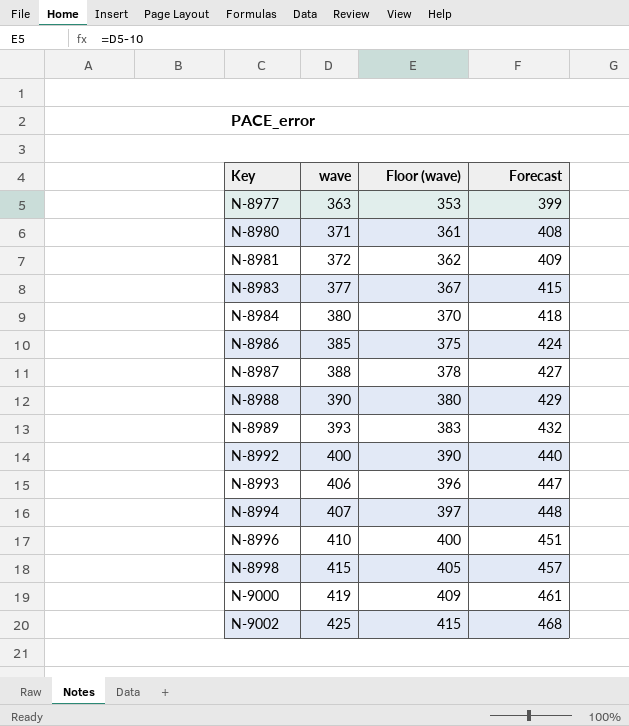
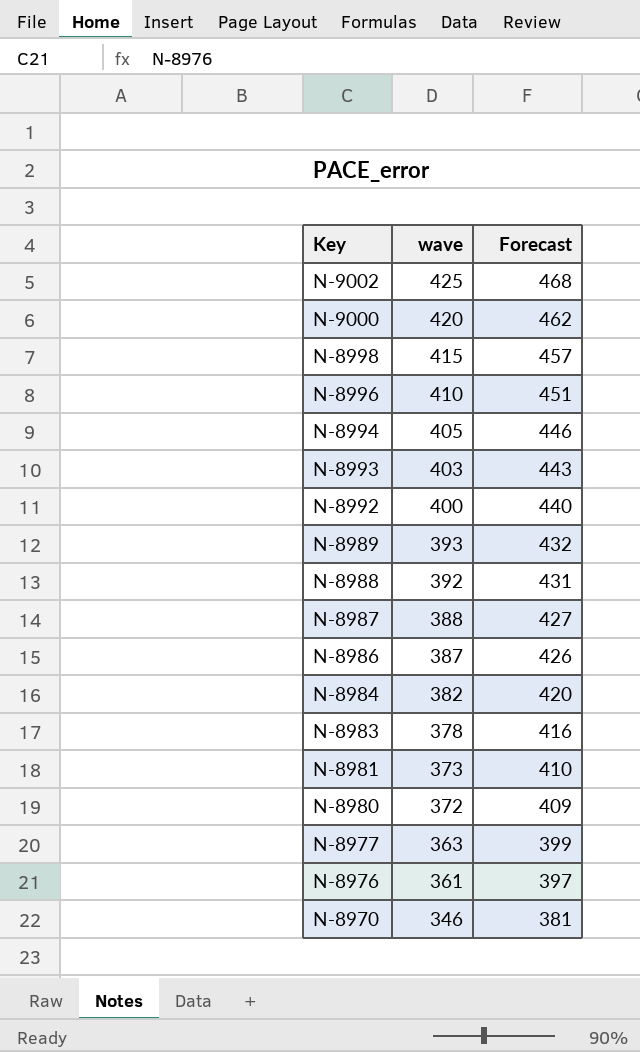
row order: Key ascending -> Key descending
column Floor (wave) | formula: [wave] - 10 -> none
N-9000 | wave: 419 -> 420
N-9000 | Forecast: 461 -> 462
N-8994 | wave: 407 -> 405
N-8994 | Forecast: 448 -> 446
N-8993 | wave: 406 -> 403
N-8993 | Forecast: 447 -> 443
N-8988 | wave: 390 -> 392
N-8988 | Forecast: 429 -> 431
N-8986 | wave: 385 -> 387
N-8986 | Forecast: 424 -> 426
N-8984 | wave: 380 -> 382
N-8984 | Forecast: 418 -> 420
N-8983 | wave: 377 -> 378
N-8983 | Forecast: 415 -> 416
N-8981 | wave: 372 -> 373
N-8981 | Forecast: 409 -> 410
N-8980 | wave: 371 -> 372
N-8980 | Forecast: 408 -> 409
row N-8976: none -> 361 | 397
row N-8970: none -> 346 | 381

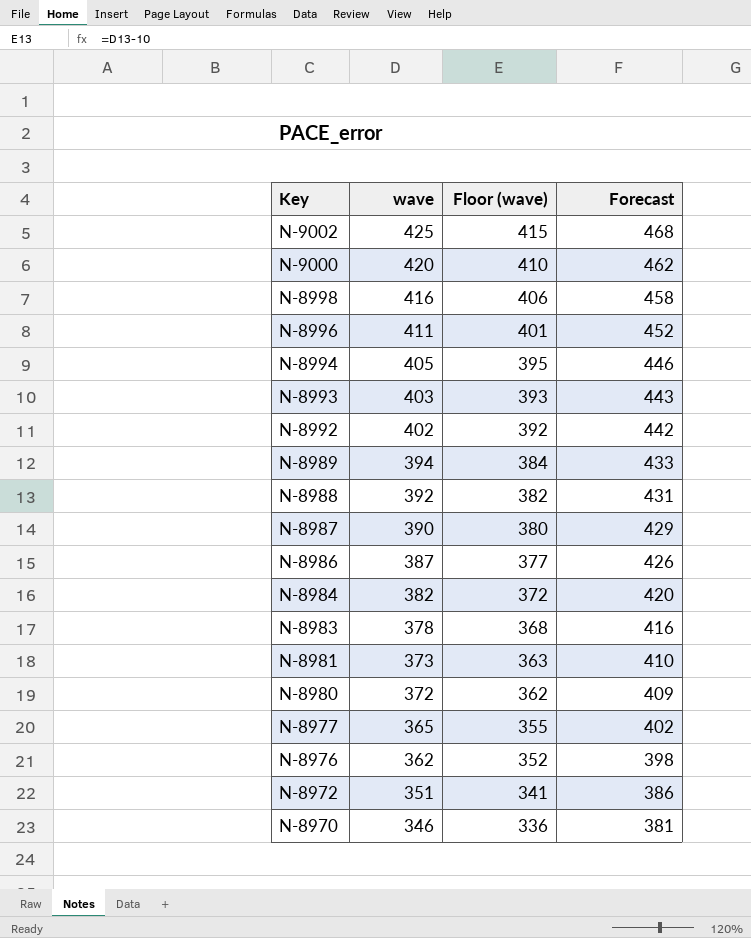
column Floor (wave) | formula: none -> [wave] - 10
N-8998 | wave: 415 -> 416
N-8998 | Forecast: 457 -> 458
N-8996 | wave: 410 -> 411
N-8996 | Forecast: 451 -> 452
N-8992 | wave: 400 -> 402
N-8992 | Forecast: 440 -> 442
N-8989 | wave: 393 -> 394
N-8989 | Forecast: 432 -> 433
N-8987 | wave: 388 -> 390
N-8987 | Forecast: 427 -> 429
N-8977 | wave: 363 -> 365
N-8977 | Forecast: 399 -> 402
N-8976 | wave: 361 -> 362
N-8976 | Forecast: 397 -> 398
row N-8972: none -> 351 | 341 | 386

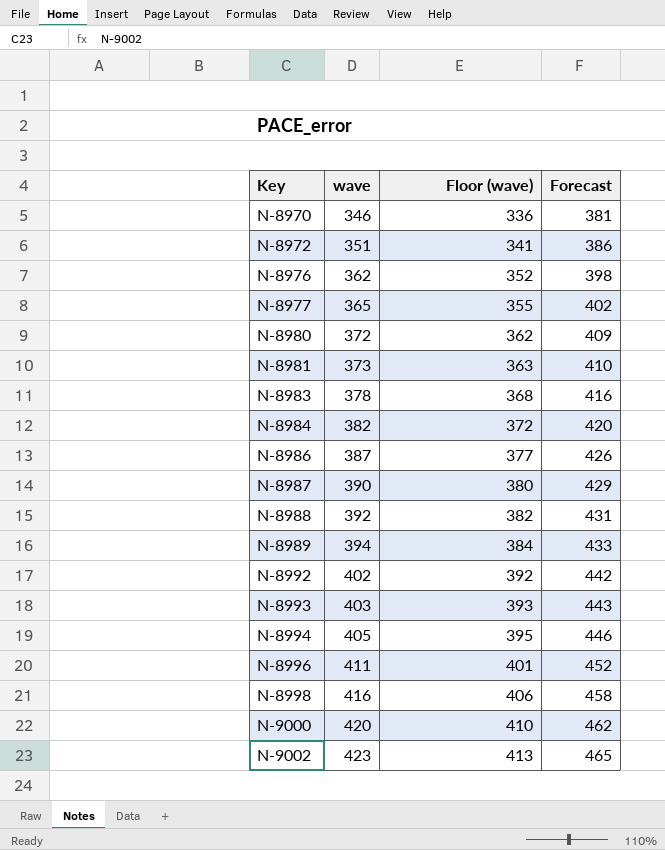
row order: Key descending -> Key ascending
N-9002 | wave: 425 -> 423
N-9002 | Floor (wave): 415 -> 413
N-9002 | Forecast: 468 -> 465

